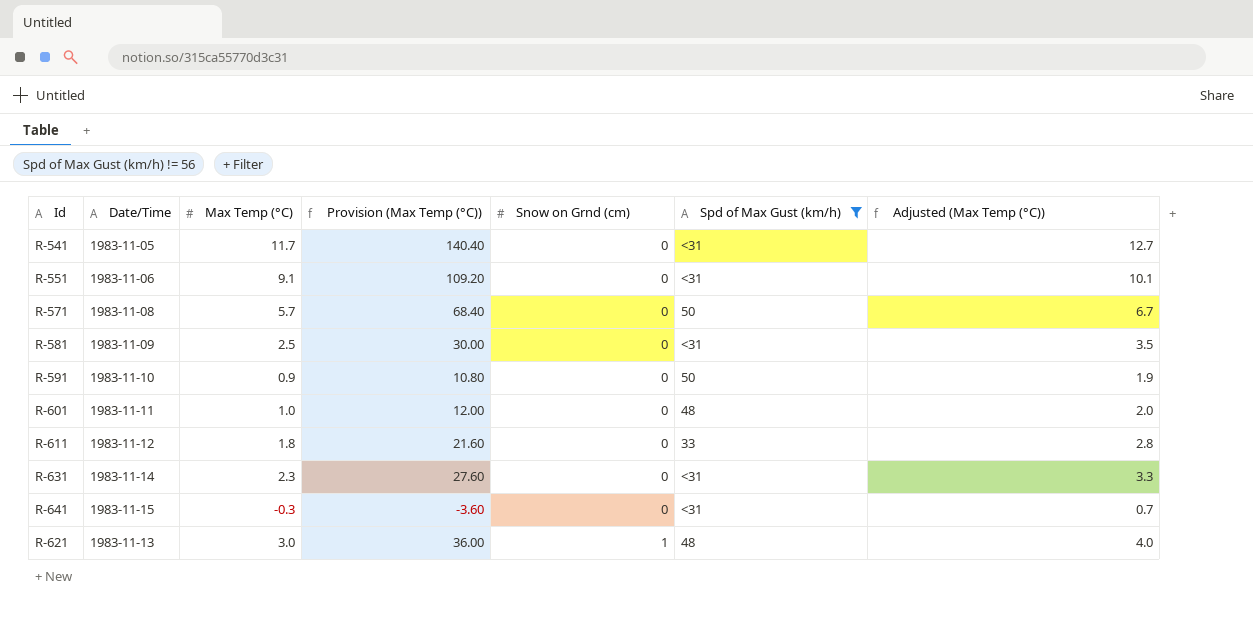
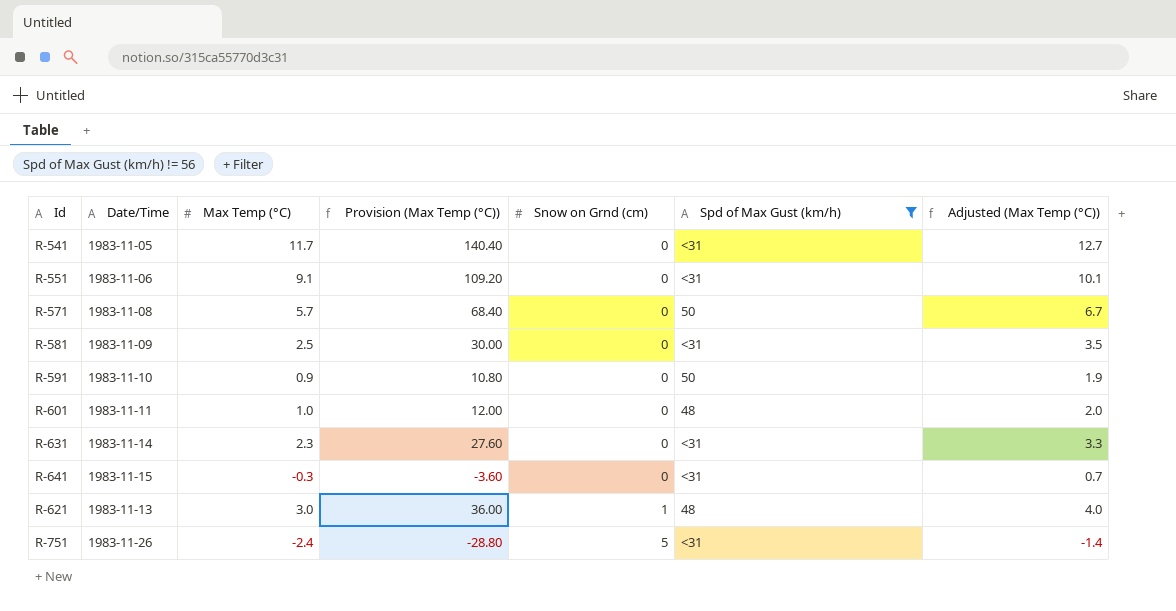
row R-611: 1983-11-12 | 1.8 | 21.60 | 0 | 33 | 2.8 -> none
row R-751: none -> 1983-11-26 | -2.4 | -28.80 | 5 | <31 | -1.4

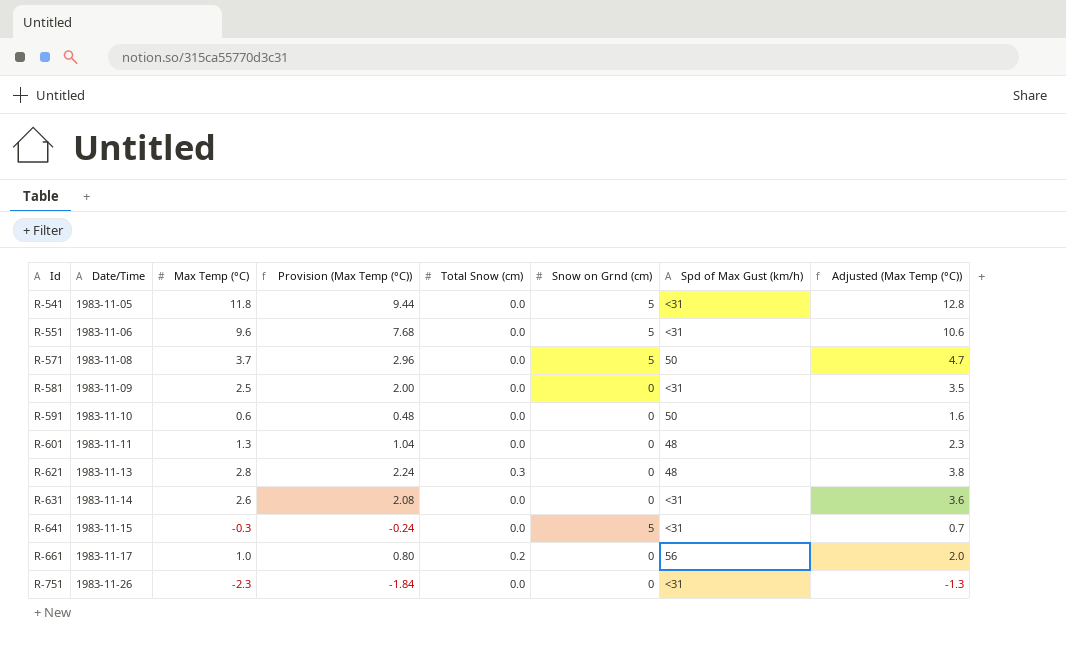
filter: Spd of Max Gust (km/h) != 56 -> none
row order: Snow on Grnd (cm) ascending -> Id ascending
column Provision (Max Temp (°C)) | formula: [Max Temp (°C)] * 12 -> [Max Temp (°C)] * 0.8
column Total Snow (cm) | position: none -> 5
R-541 | Max Temp (°C): 11.7 -> 11.8
R-541 | Snow on Grnd (cm): 0 -> 5
R-541 | Adjusted (Max Temp (°C)): 12.7 -> 12.8
R-551 | Max Temp (°C): 9.1 -> 9.6
R-551 | Snow on Grnd (cm): 0 -> 5
R-551 | Adjusted (Max Temp (°C)): 10.1 -> 10.6
R-571 | Max Temp (°C): 5.7 -> 3.7
R-571 | Snow on Grnd (cm): 0 -> 5
R-571 | Adjusted (Max Temp (°C)): 6.7 -> 4.7
R-591 | Max Temp (°C): 0.9 -> 0.6
R-591 | Adjusted (Max Temp (°C)): 1.9 -> 1.6
R-601 | Max Temp (°C): 1.0 -> 1.3
R-601 | Adjusted (Max Temp (°C)): 2.0 -> 2.3
R-621 | Max Temp (°C): 3.0 -> 2.8
R-621 | Snow on Grnd (cm): 1 -> 0
R-621 | Adjusted (Max Temp (°C)): 4.0 -> 3.8
R-631 | Max Temp (°C): 2.3 -> 2.6
R-631 | Adjusted (Max Temp (°C)): 3.3 -> 3.6
R-641 | Snow on Grnd (cm): 0 -> 5
R-751 | Max Temp (°C): -2.4 -> -2.3
R-751 | Snow on Grnd (cm): 5 -> 0
R-751 | Adjusted (Max Temp (°C)): -1.4 -> -1.3

